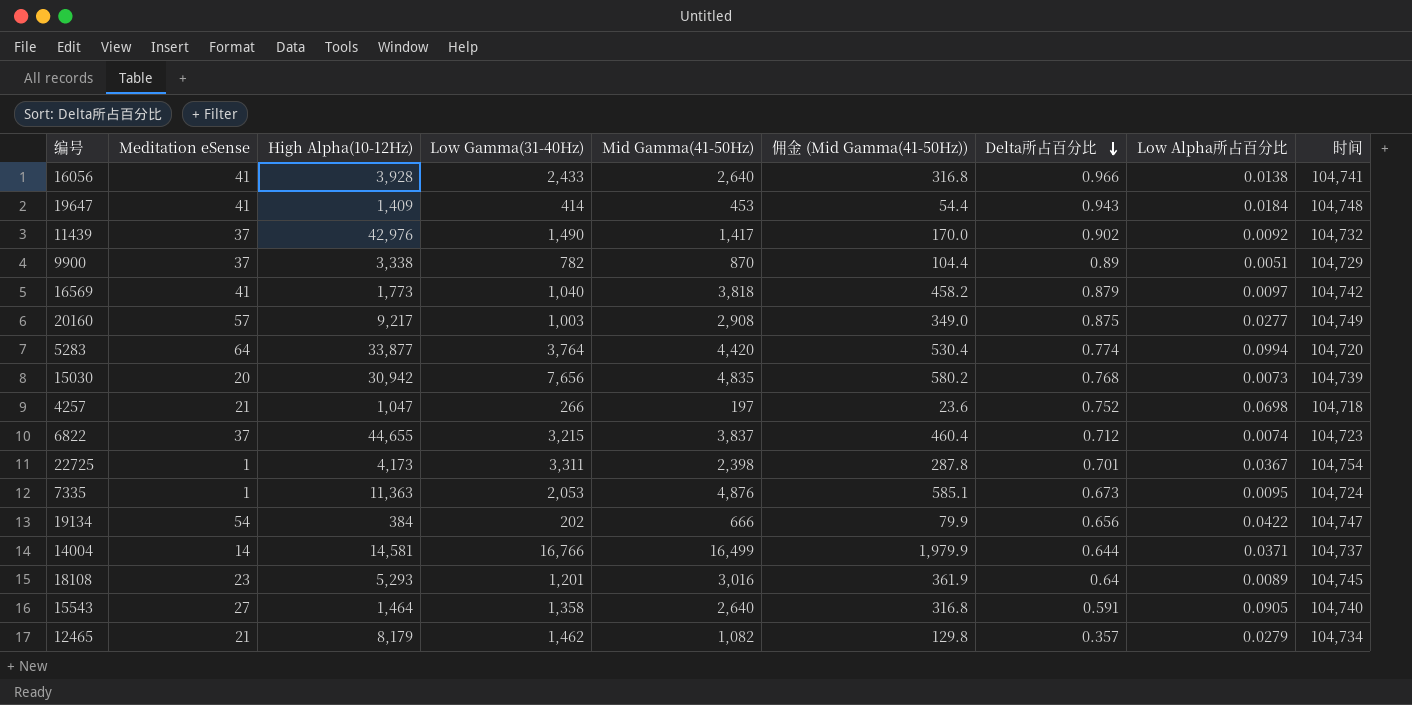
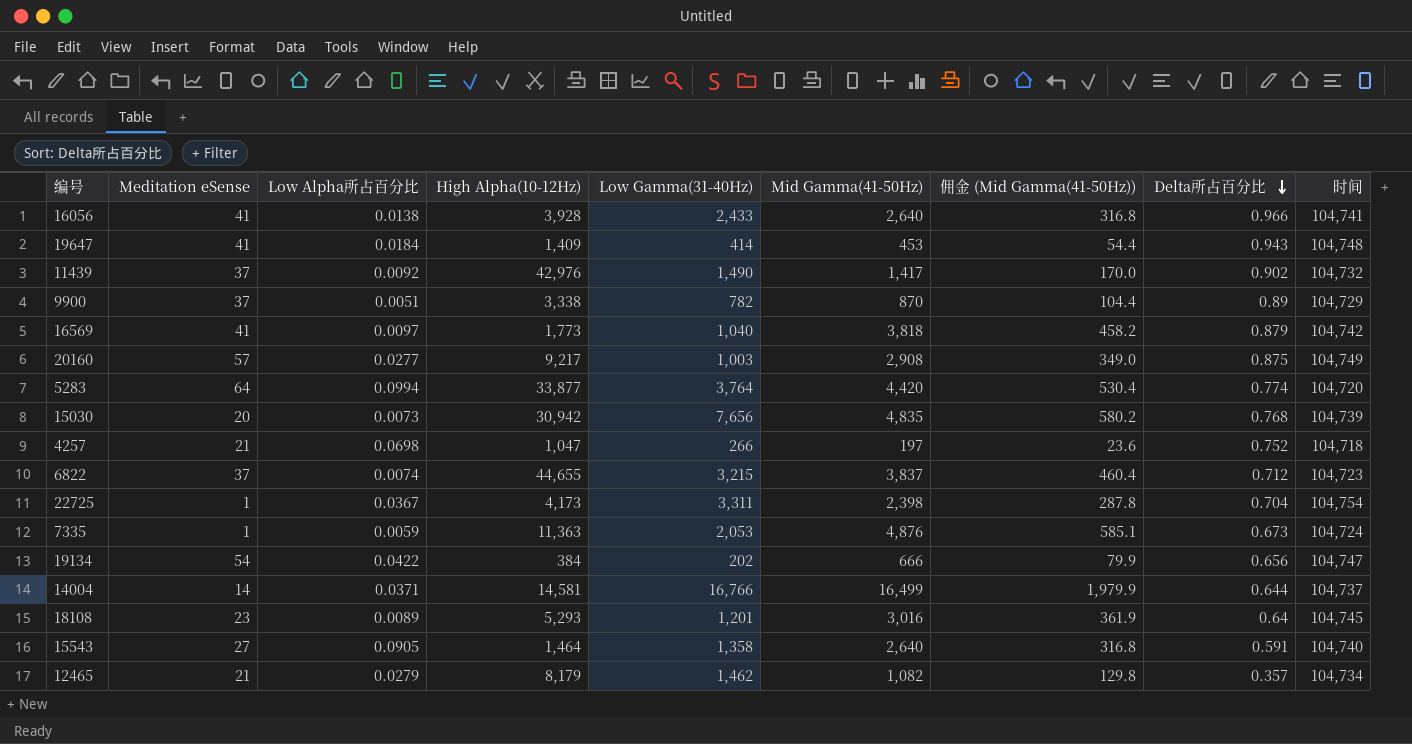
column Low Alpha所占百分比 | position: 8 -> 3
22725 | Delta所占百分比: 0.701 -> 0.704
7335 | Low Alpha所占百分比: 0.0095 -> 0.0059

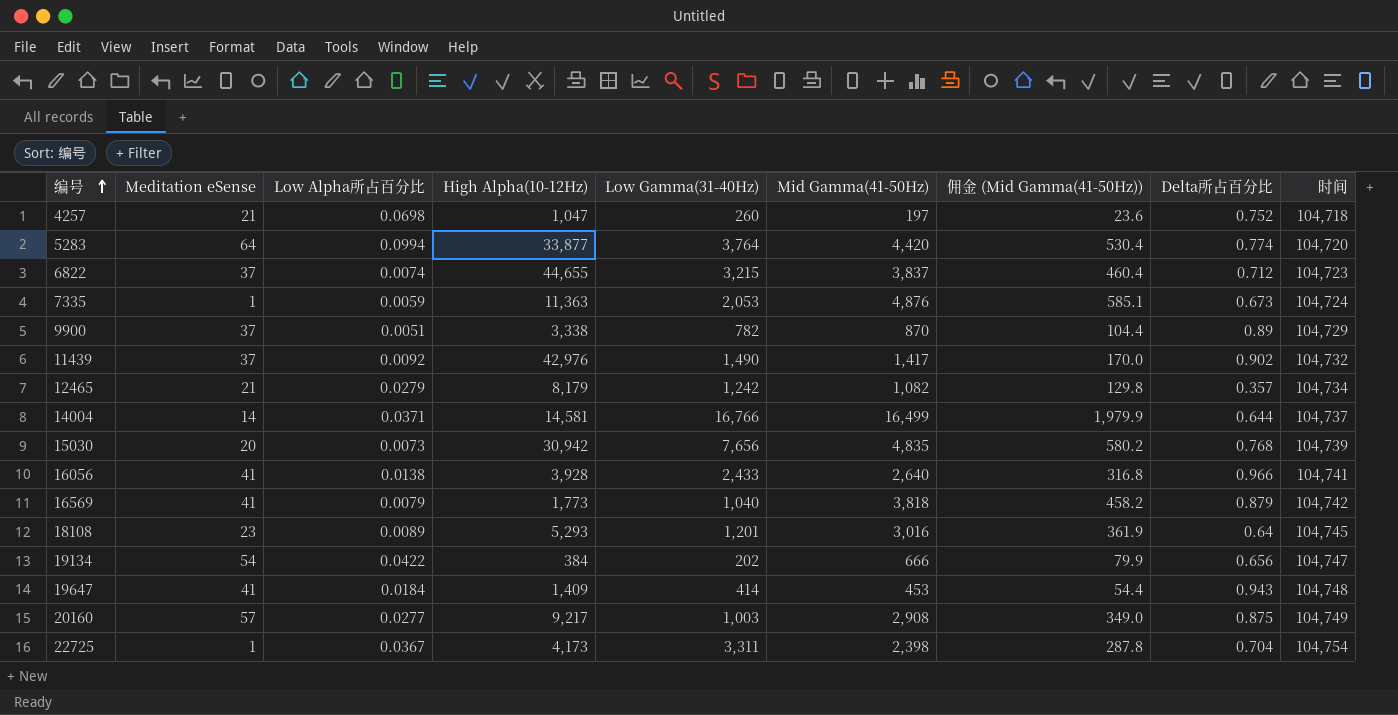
row order: Delta所占百分比 descending -> 编号 ascending
row 15543: 27 | 0.0905 | 1,464 | 1,358 | 2,640 | 316.8 | 0.591 | 104,740 -> none
4257 | Low Gamma(31-40Hz): 266 -> 260
12465 | Low Gamma(31-40Hz): 1,462 -> 1,242
16569 | Low Alpha所占百分比: 0.0097 -> 0.0079

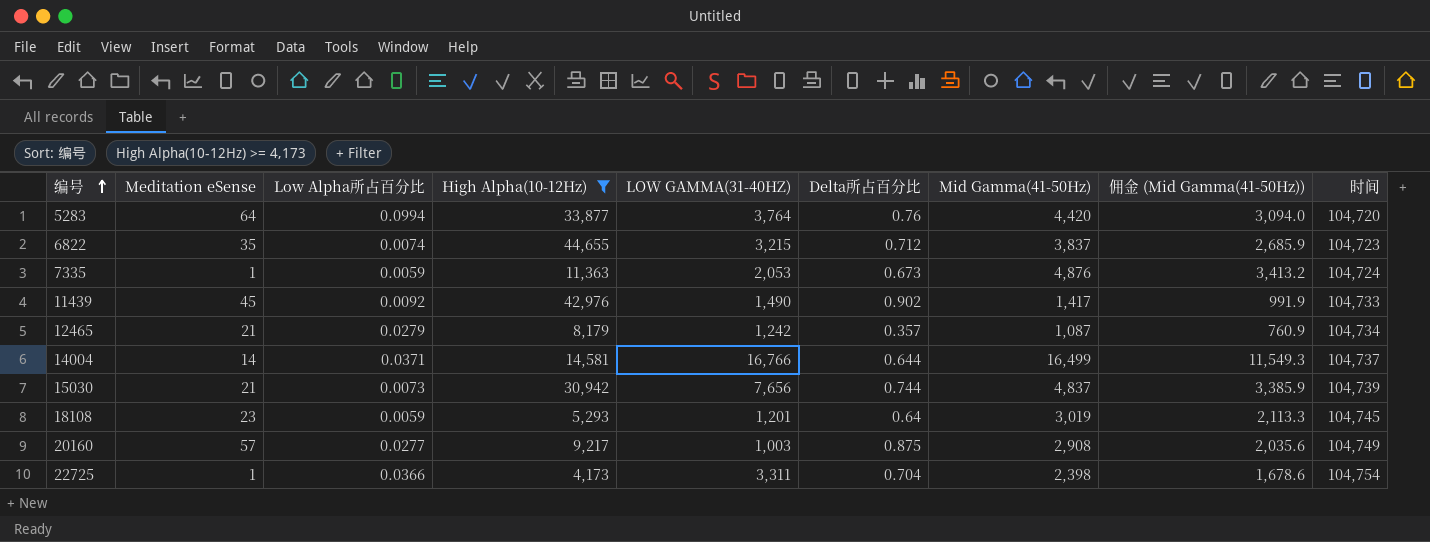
filter: none -> High Alpha(10-12Hz) >= 4,173
column name: Low Gamma(31-40Hz) -> LOW GAMMA(31-40HZ)
column Delta所占百分比 | position: 8 -> 6
column 佣金 (Mid Gamma(41-50Hz)) | formula: [Mid Gamma(41-50Hz)] * 0.12 -> [Mid Gamma(41-50Hz)] * 0.7
5283 | Delta所占百分比: 0.774 -> 0.76
6822 | Meditation eSense: 37 -> 35
11439 | Meditation eSense: 37 -> 45
11439 | 时间: 104,732 -> 104,733
12465 | Mid Gamma(41-50Hz): 1,082 -> 1,087
15030 | Meditation eSense: 20 -> 21
15030 | Delta所占百分比: 0.768 -> 0.744
15030 | Mid Gamma(41-50Hz): 4,835 -> 4,837
18108 | Low Alpha所占百分比: 0.0089 -> 0.0059
18108 | Mid Gamma(41-50Hz): 3,016 -> 3,019
22725 | Low Alpha所占百分比: 0.0367 -> 0.0366

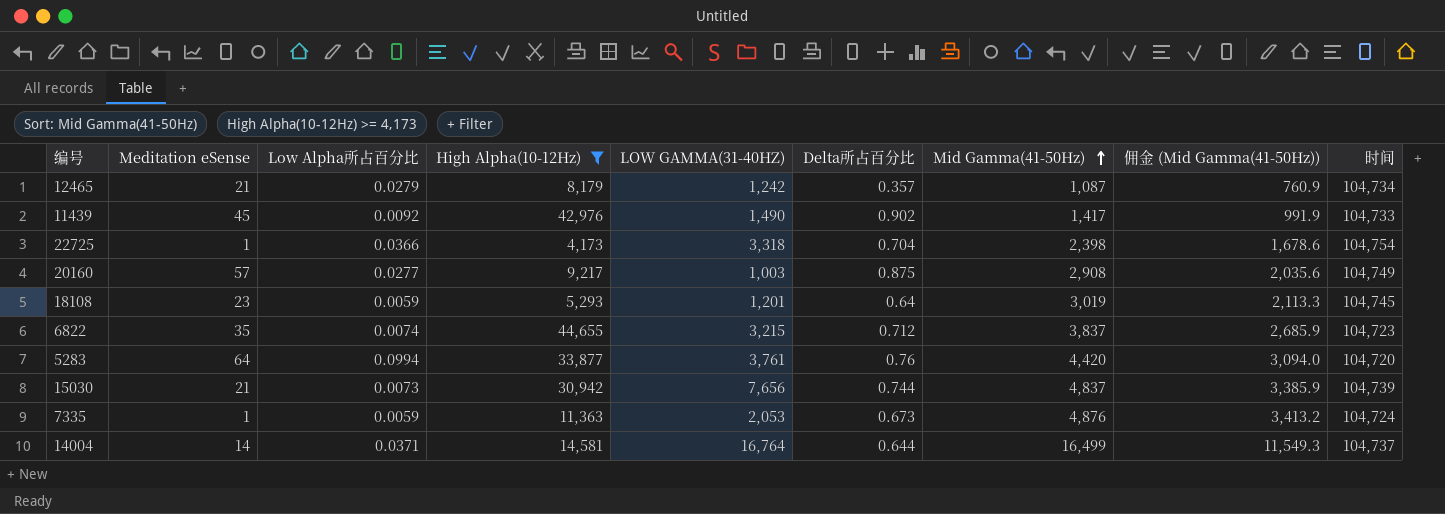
row order: 编号 ascending -> Mid Gamma(41-50Hz) ascending
22725 | LOW GAMMA(31-40HZ): 3,311 -> 3,318
5283 | LOW GAMMA(31-40HZ): 3,764 -> 3,761
14004 | LOW GAMMA(31-40HZ): 16,766 -> 16,764

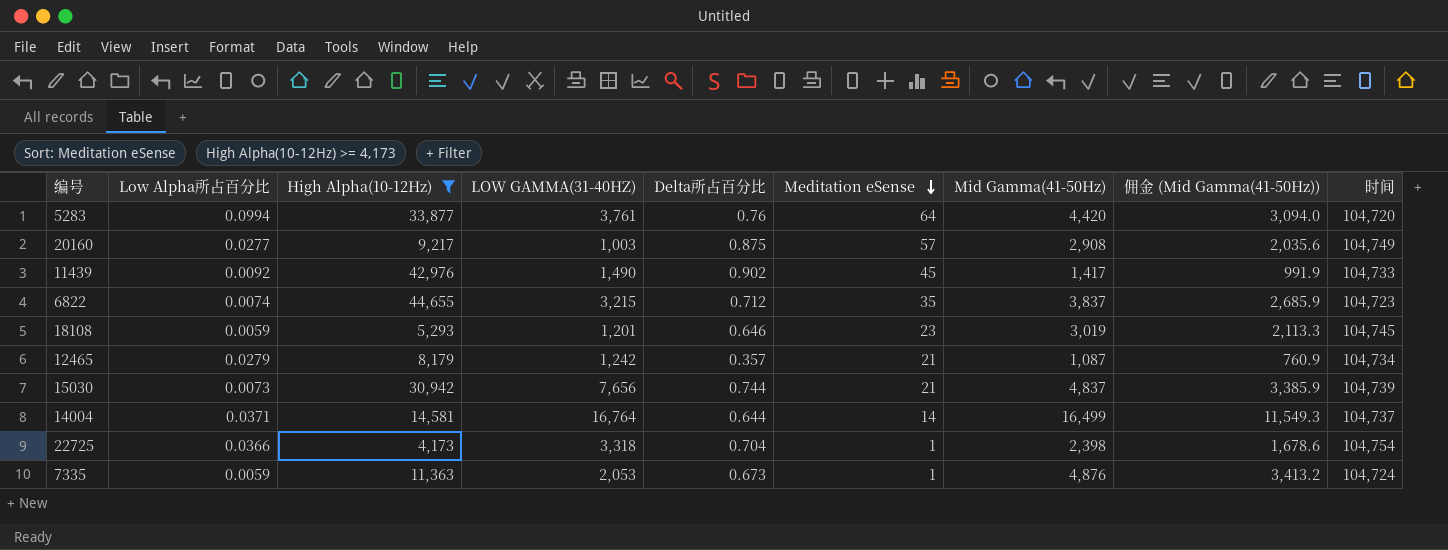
row order: Mid Gamma(41-50Hz) ascending -> Meditation eSense descending
column Meditation eSense | position: 2 -> 6
18108 | Delta所占百分比: 0.64 -> 0.646

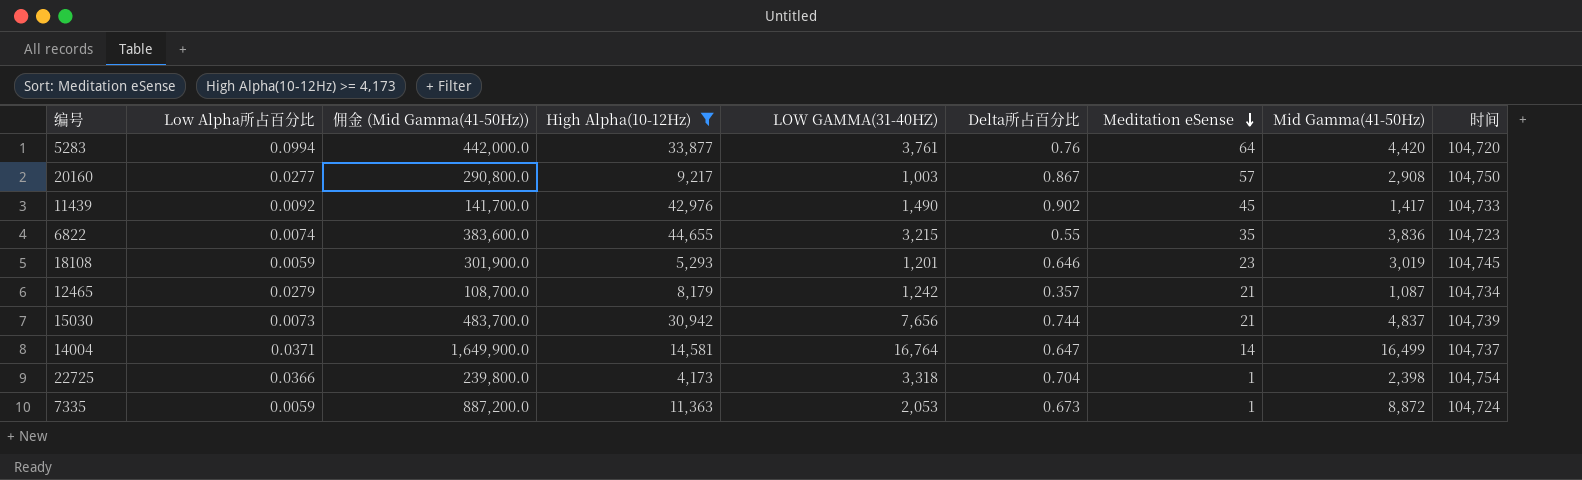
column 佣金 (Mid Gamma(41-50Hz)) | formula: [Mid Gamma(41-50Hz)] * 0.7 -> [Mid Gamma(41-50Hz)] * 100
column 佣金 (Mid Gamma(41-50Hz)) | position: 8 -> 3
20160 | Delta所占百分比: 0.875 -> 0.867
20160 | 时间: 104,749 -> 104,750
6822 | Delta所占百分比: 0.712 -> 0.55
6822 | Mid Gamma(41-50Hz): 3,837 -> 3,836
14004 | Delta所占百分比: 0.644 -> 0.647
7335 | Mid Gamma(41-50Hz): 4,876 -> 8,872

